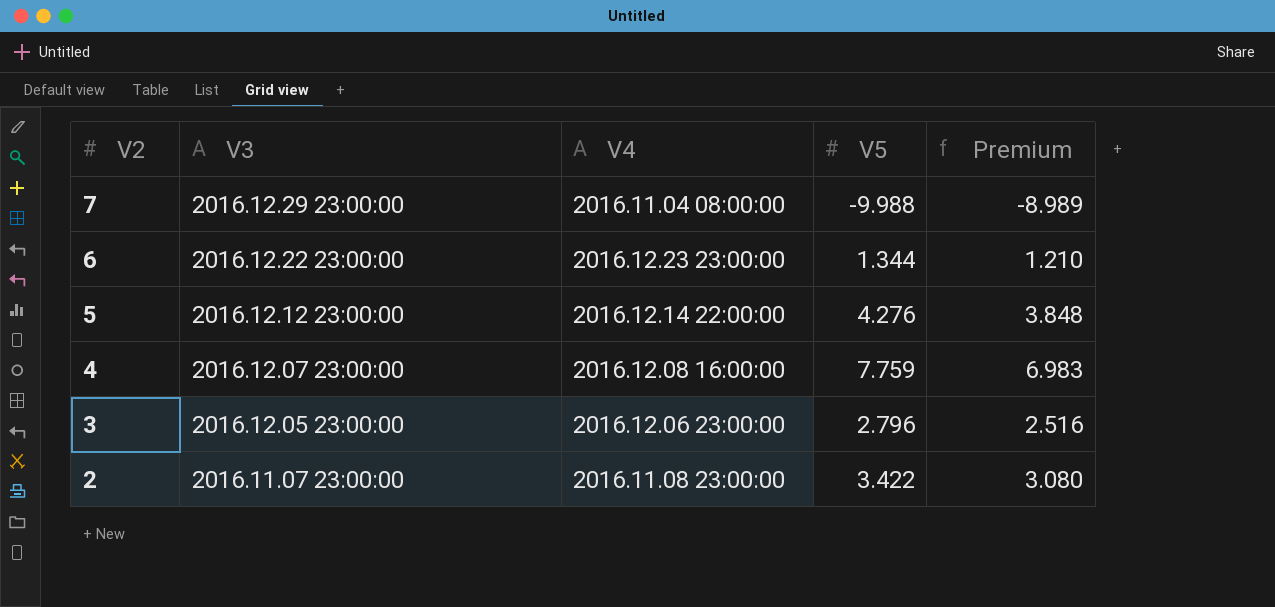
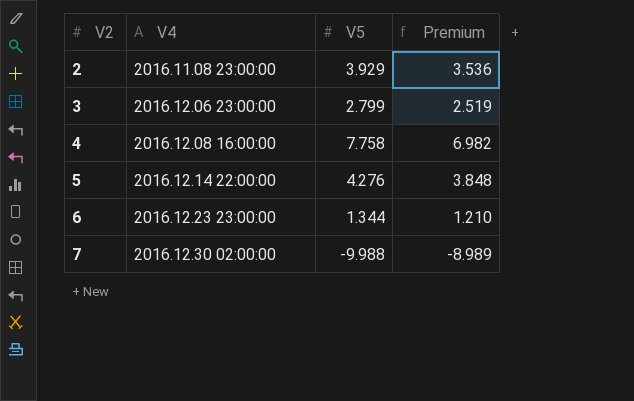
row order: V2 descending -> V2 ascending
column V3 | position: 2 -> none
2 | V5: 3.422 -> 3.929
2 | Premium: 3.080 -> 3.536
3 | V5: 2.796 -> 2.799
3 | Premium: 2.516 -> 2.519
4 | V5: 7.759 -> 7.758
4 | Premium: 6.983 -> 6.982
7 | V4: 2016.11.04 08:00:00 -> 2016.12.30 02:00:00

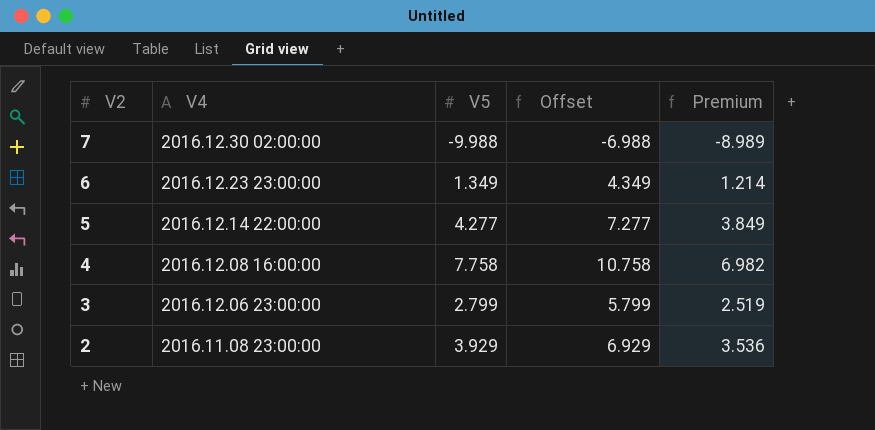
row order: V2 ascending -> V2 descending
column Offset | formula: none -> [V5] + 3
6 | V5: 1.344 -> 1.349
6 | Premium: 1.210 -> 1.214
5 | V5: 4.276 -> 4.277
5 | Premium: 3.848 -> 3.849

